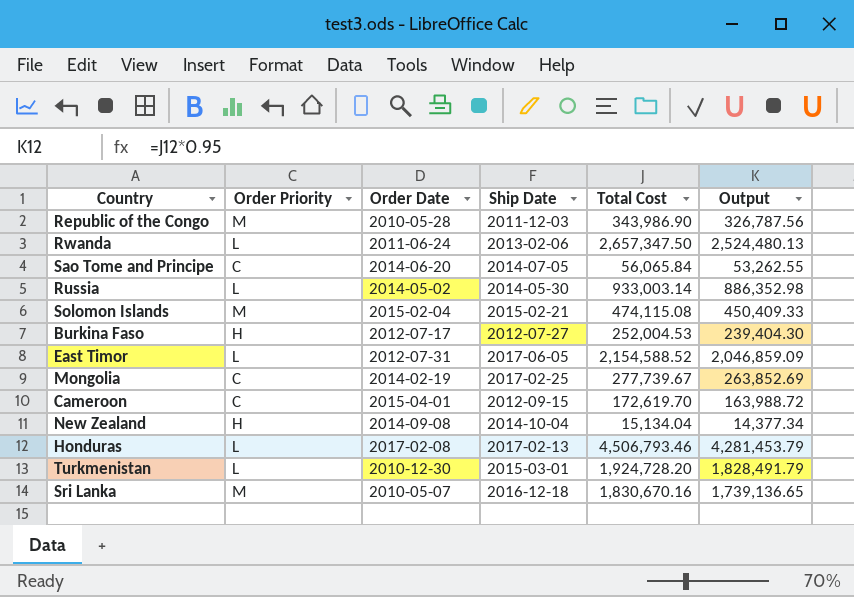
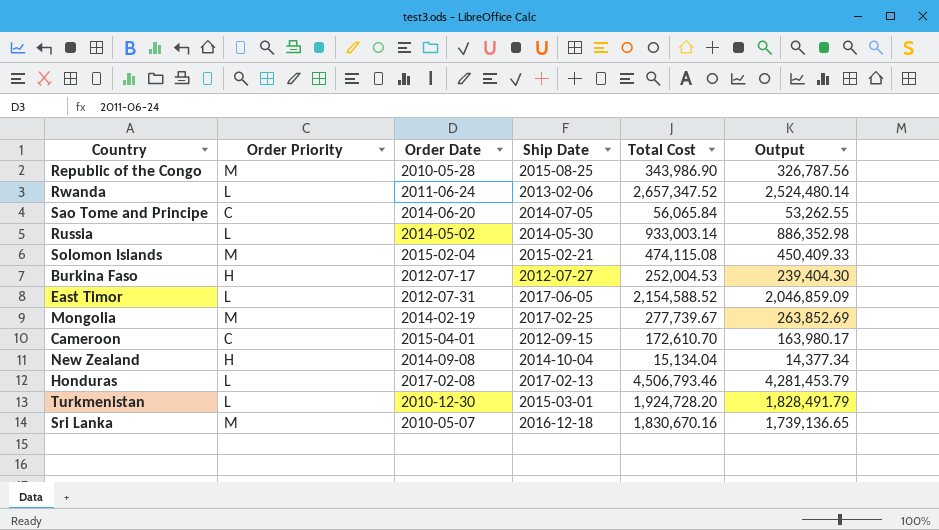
Republic of the Congo | Ship Date: 2011-12-03 -> 2015-08-25
Rwanda | Total Cost: 2,657,347.50 -> 2,657,347.52
Rwanda | Output: 2,524,480.13 -> 2,524,480.14
Mongolia | Order Priority: C -> M
Cameroon | Total Cost: 172,619.70 -> 172,610.70
Cameroon | Output: 163,988.72 -> 163,980.17

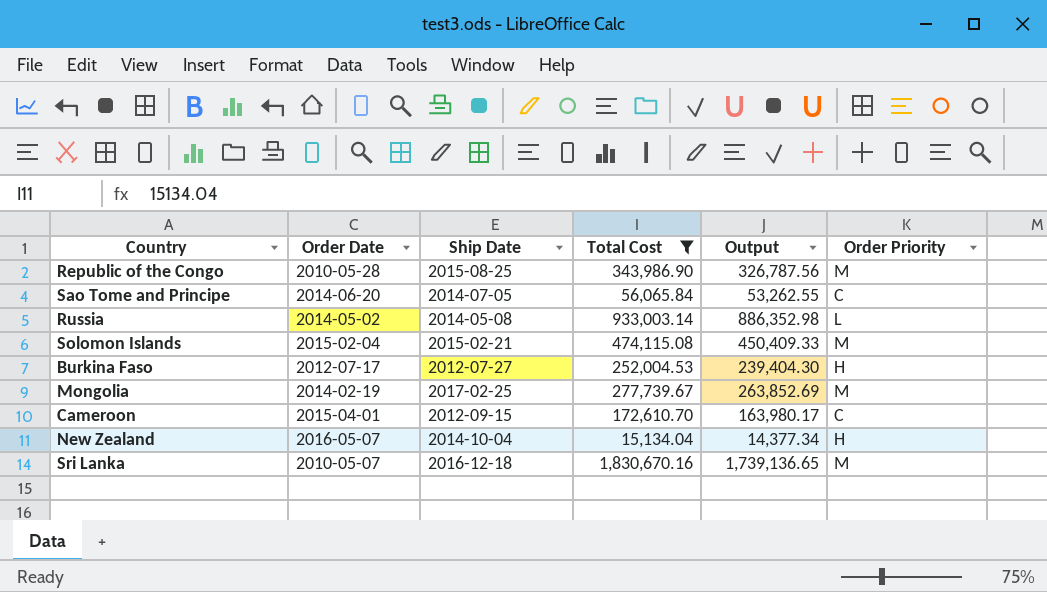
filter: none -> Total Cost <= 1,830,670.16
column Order Priority | position: 2 -> 6
Russia | Ship Date: 2014-05-30 -> 2014-05-08
New Zealand | Order Date: 2014-09-08 -> 2016-05-07

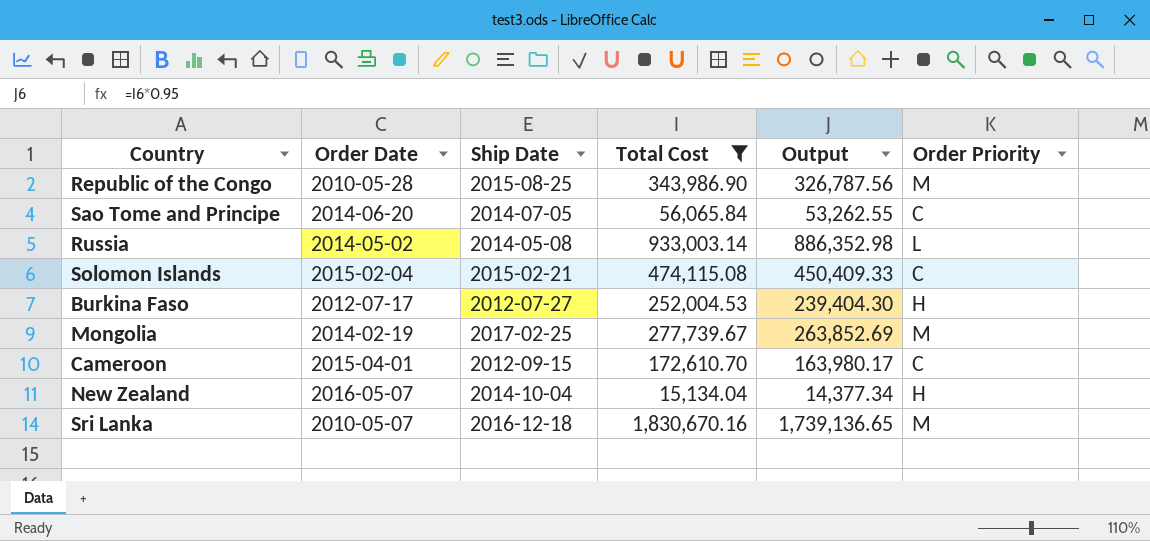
Solomon Islands | Order Priority: M -> C

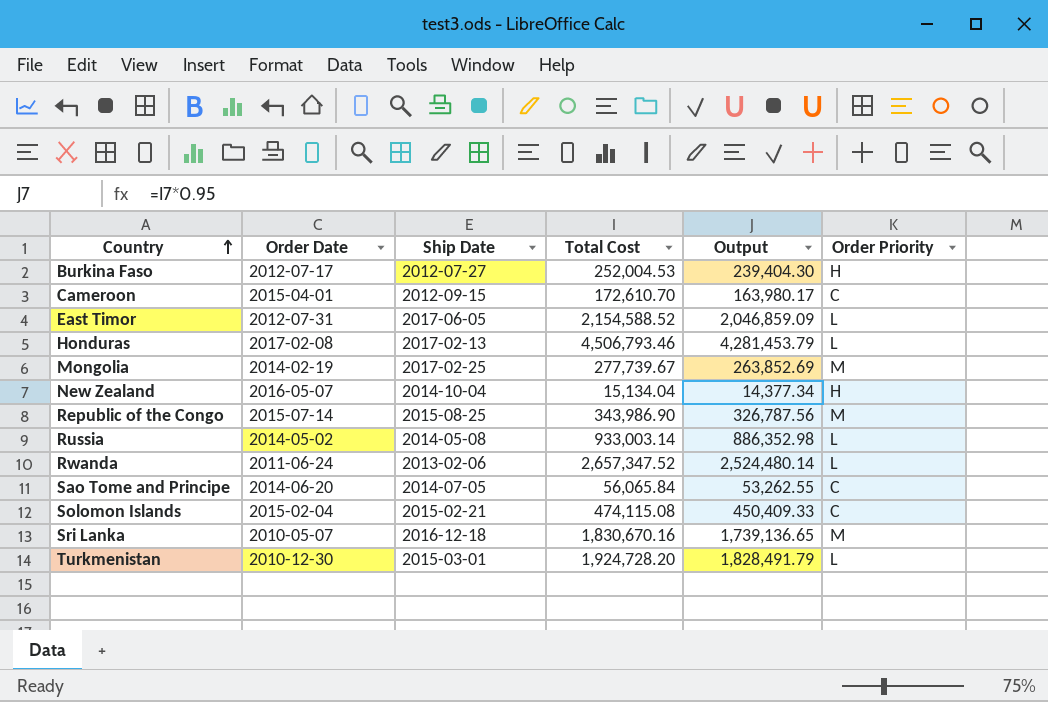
filter: Total Cost <= 1,830,670.16 -> none
row order: none -> Country ascending
Republic of the Congo | Order Date: 2010-05-28 -> 2015-07-14

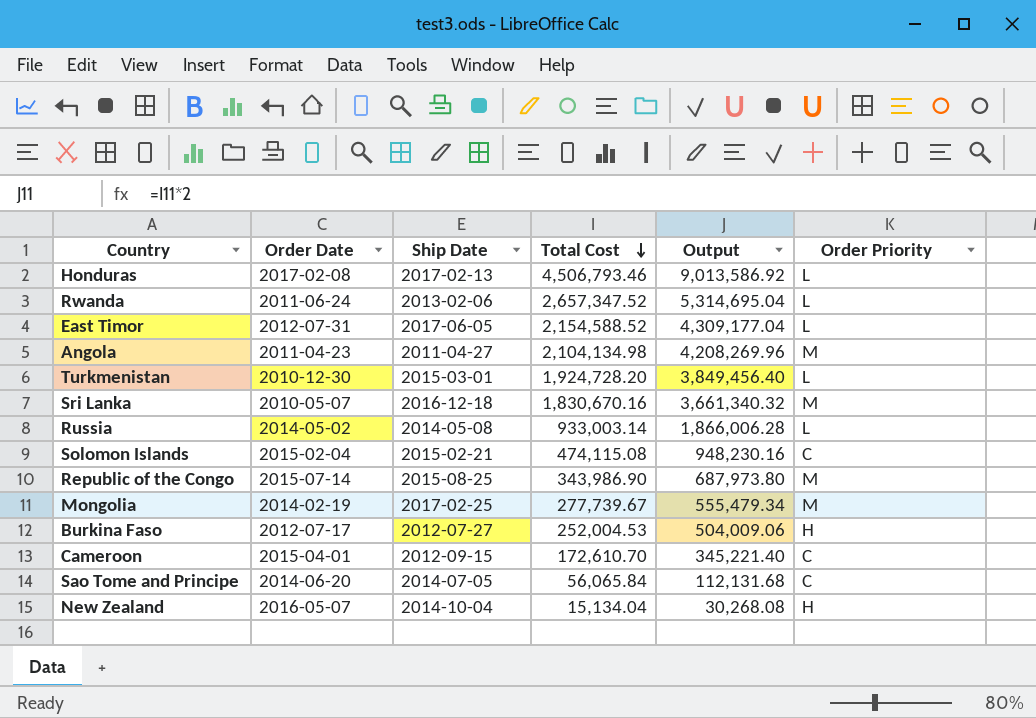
row order: Country ascending -> Total Cost descending
column Output | formula: [Total Cost] * 0.95 -> [Total Cost] * 2
row Angola: none -> 2011-04-23 | 2011-04-27 | 2,104,134.98 | 4,208,269.96 | M

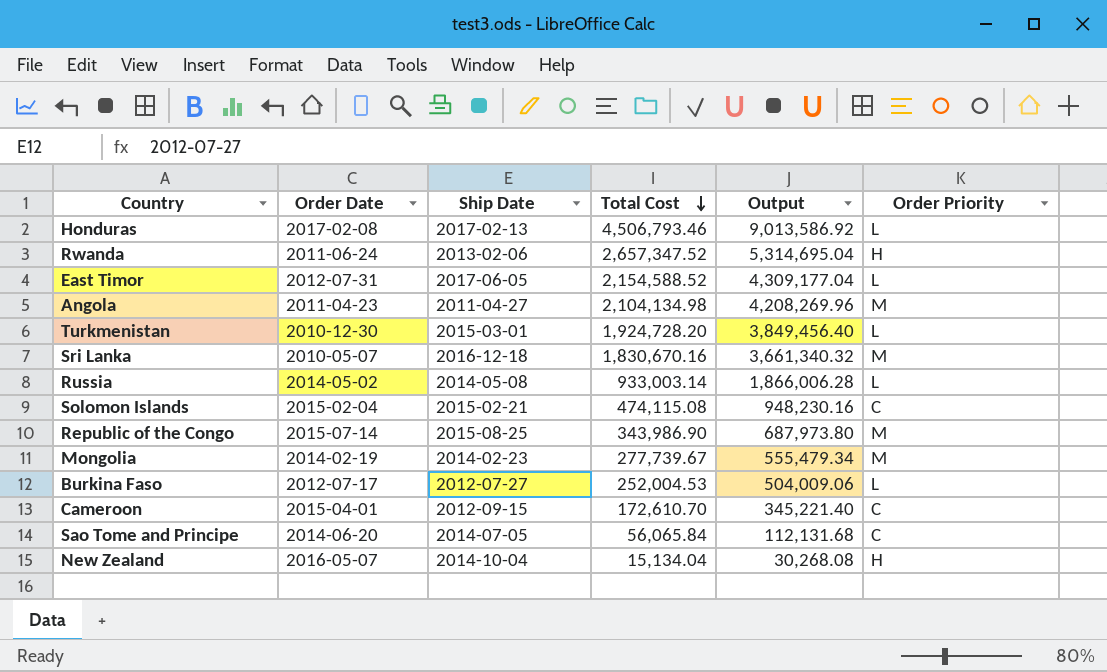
Rwanda | Order Priority: L -> H
Mongolia | Ship Date: 2017-02-25 -> 2014-02-23
Burkina Faso | Order Priority: H -> L

